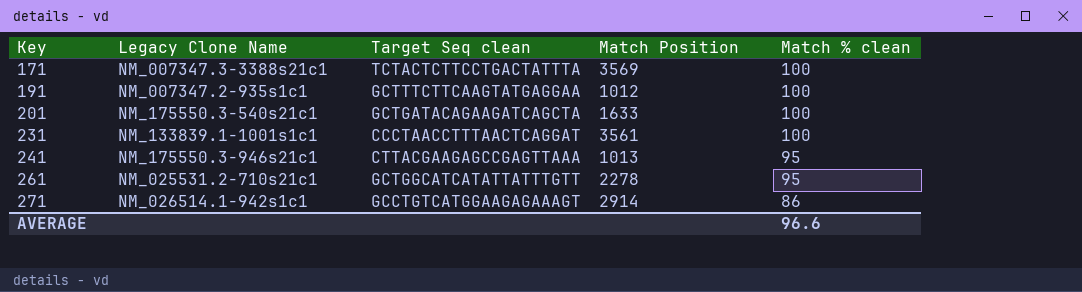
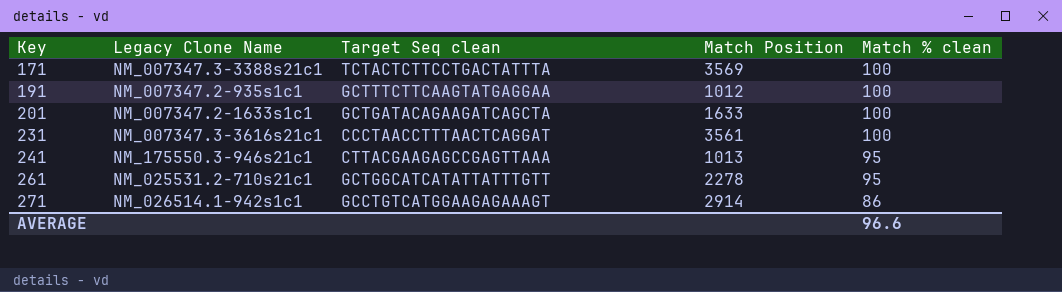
201 | Legacy Clone Name: NM_175550.3-540s21c1 -> NM_007347.2-1633s1c1
231 | Legacy Clone Name: NM_133839.1-1001s1c1 -> NM_007347.3-3616s21c1

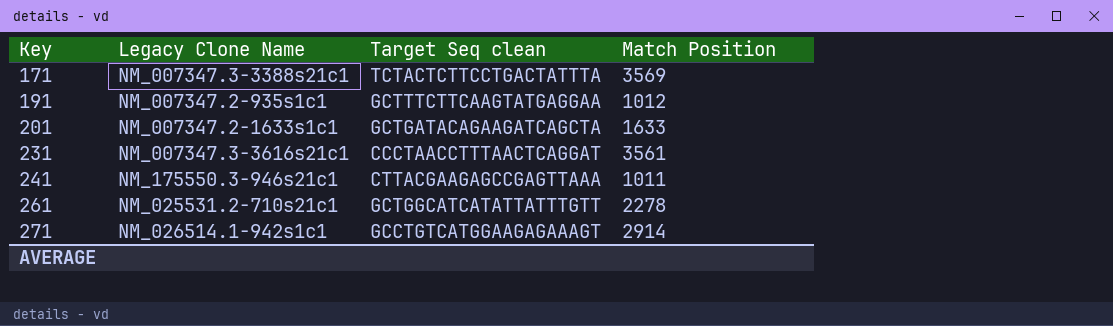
column Match % clean | position: 5 -> none
241 | Match Position: 1013 -> 1011

